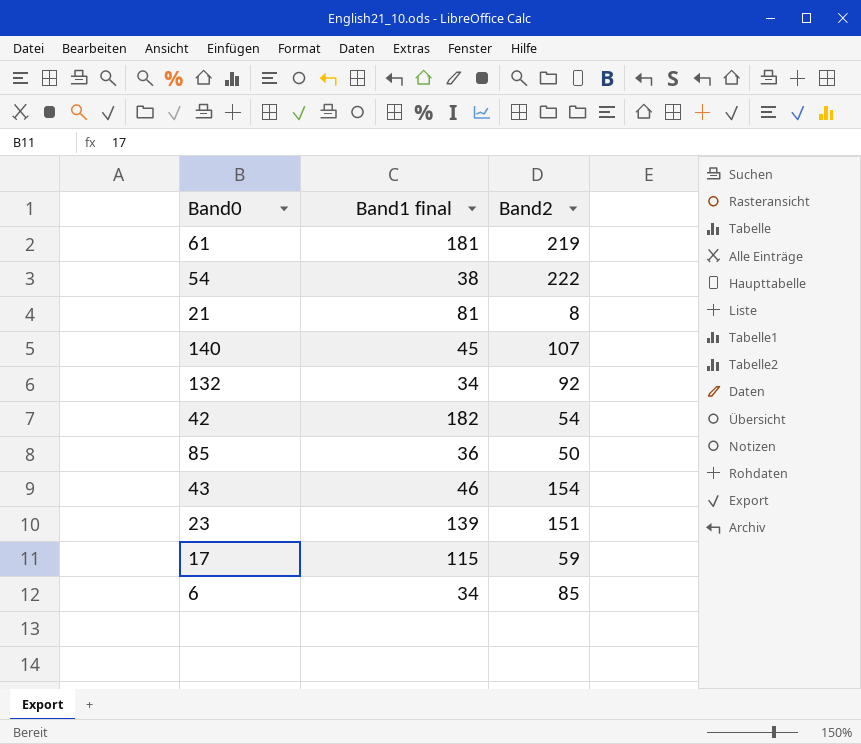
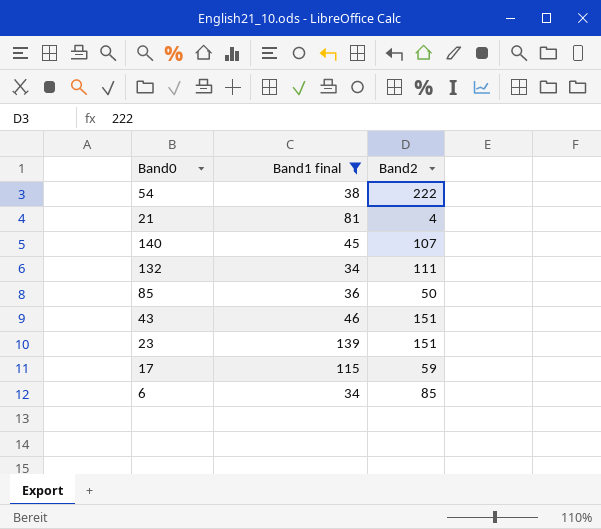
filter: none -> Band1 final <= 139
21 | Band2: 8 -> 4
132 | Band2: 92 -> 111
43 | Band2: 154 -> 151

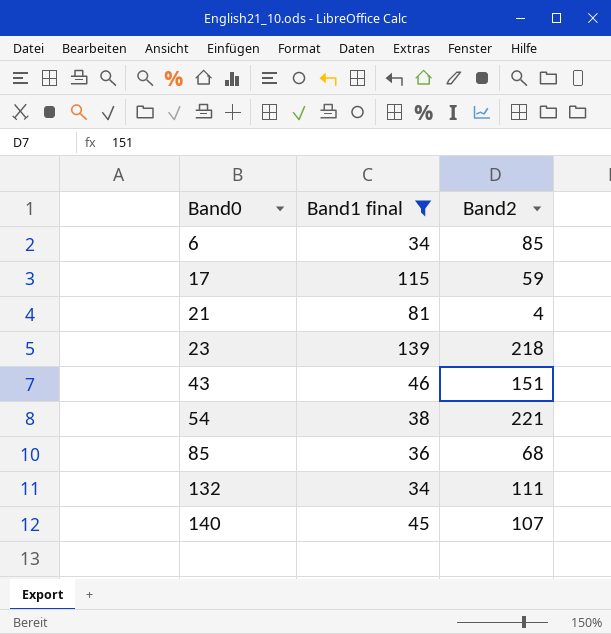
row order: none -> Band0 ascending
23 | Band2: 151 -> 218
54 | Band2: 222 -> 221
85 | Band2: 50 -> 68

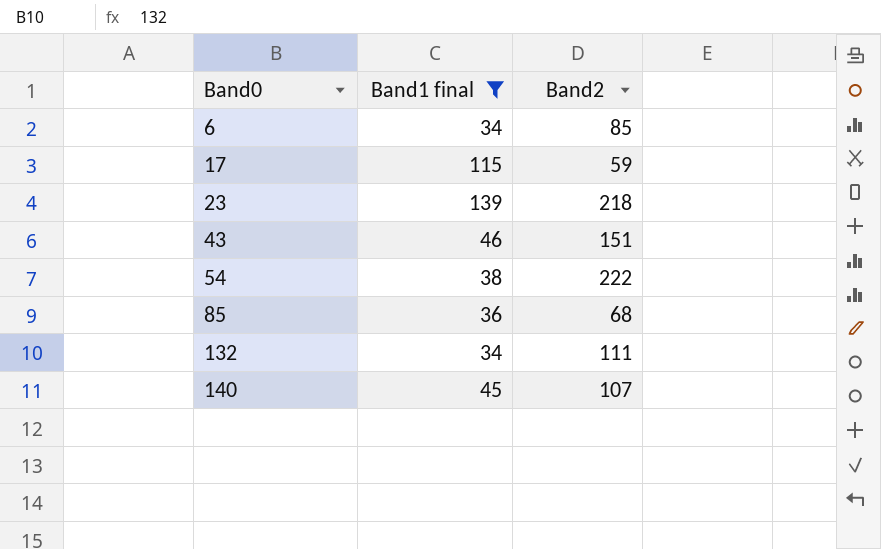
row 21: 81 | 4 -> none
54 | Band2: 221 -> 222

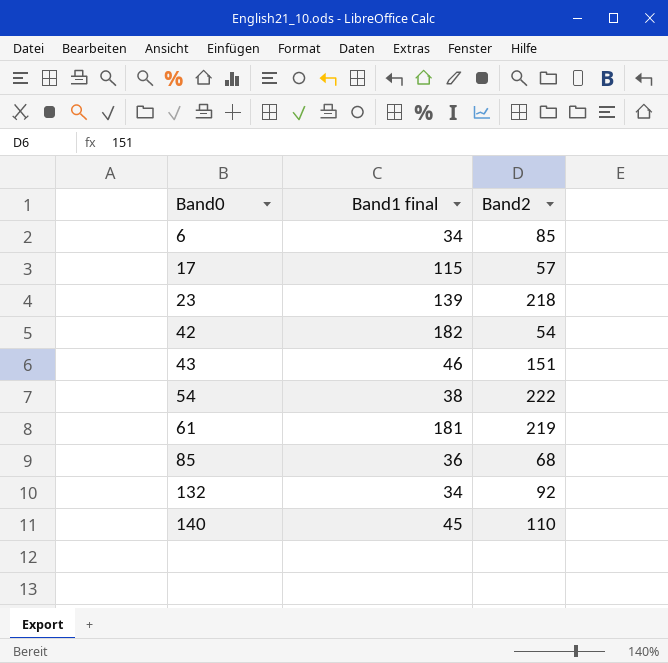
filter: Band1 final <= 139 -> none
17 | Band2: 59 -> 57
132 | Band2: 111 -> 92
140 | Band2: 107 -> 110

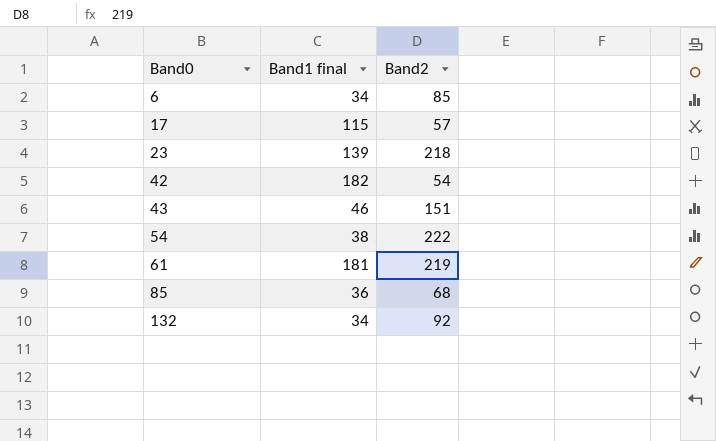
row 140: 45 | 110 -> none

